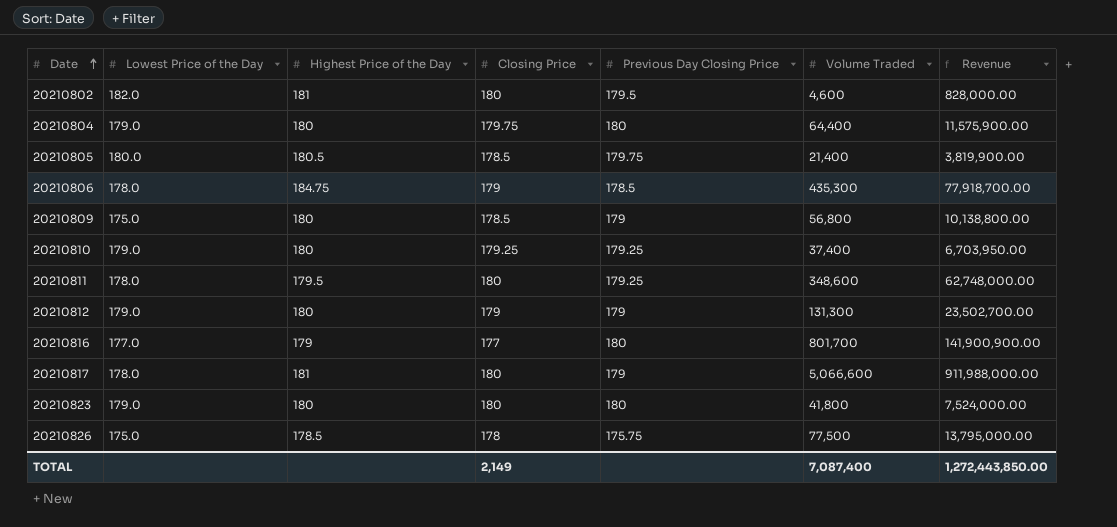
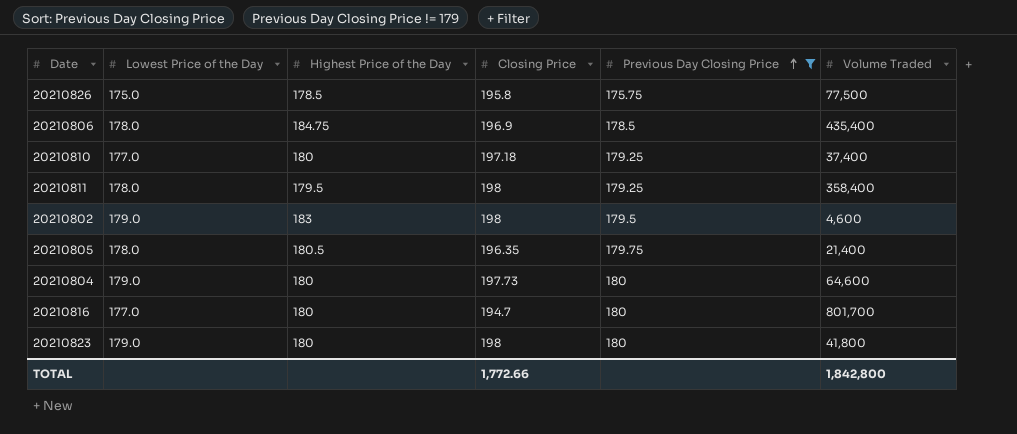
filter: none -> Previous Day Closing Price != 179
row order: Date ascending -> Previous Day Closing Price ascending
column Revenue | formula: [Closing Price] * [Volume Traded] -> none
20210826 | Closing Price: 178 -> 195.8
20210806 | Closing Price: 179 -> 196.9
20210806 | Volume Traded: 435,300 -> 435,400
20210810 | Lowest Price of the Day: 179.0 -> 177.0
20210810 | Closing Price: 179.25 -> 197.18
20210811 | Closing Price: 180 -> 198
20210811 | Volume Traded: 348,600 -> 358,400
20210802 | Lowest Price of the Day: 182.0 -> 179.0
20210802 | Highest Price of the Day: 181 -> 183
20210802 | Closing Price: 180 -> 198
20210805 | Lowest Price of the Day: 180.0 -> 178.0
20210805 | Closing Price: 178.5 -> 196.35
20210804 | Closing Price: 179.75 -> 197.73
20210804 | Volume Traded: 64,400 -> 64,600
20210816 | Highest Price of the Day: 179 -> 180
20210816 | Closing Price: 177 -> 194.7
20210823 | Closing Price: 180 -> 198
TOTAL | Closing Price: 2,149 -> 1,772.66
TOTAL | Volume Traded: 7,087,400 -> 1,842,800

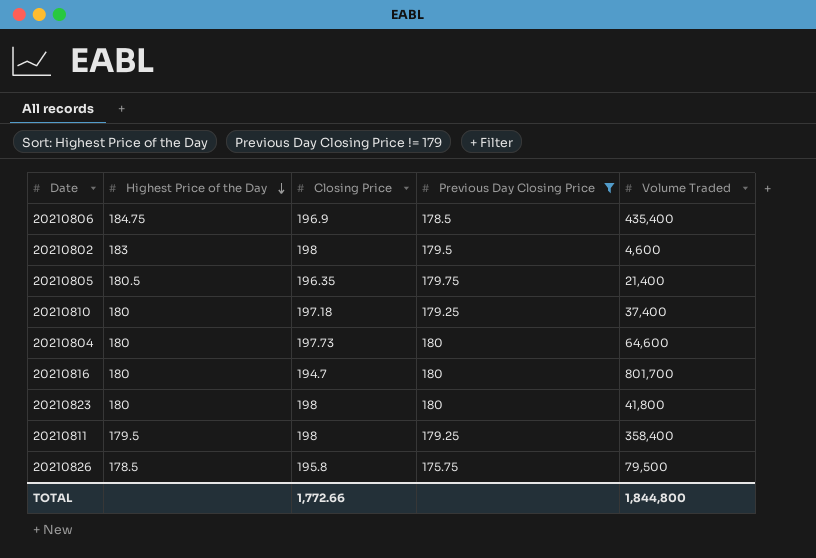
row order: Previous Day Closing Price ascending -> Highest Price of the Day descending
column Lowest Price of the Day | position: 2 -> none
20210826 | Volume Traded: 77,500 -> 79,500
TOTAL | Volume Traded: 1,842,800 -> 1,844,800

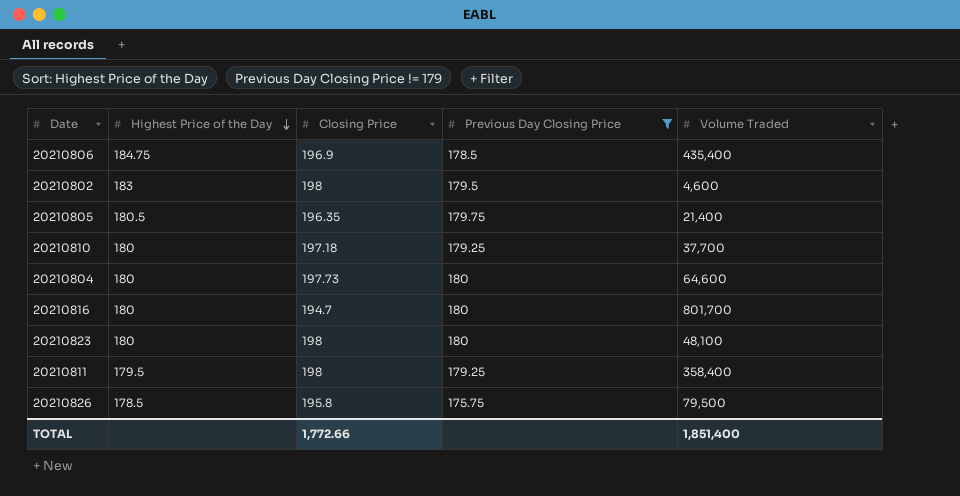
20210810 | Volume Traded: 37,400 -> 37,700
20210823 | Volume Traded: 41,800 -> 48,100
TOTAL | Volume Traded: 1,844,800 -> 1,851,400

